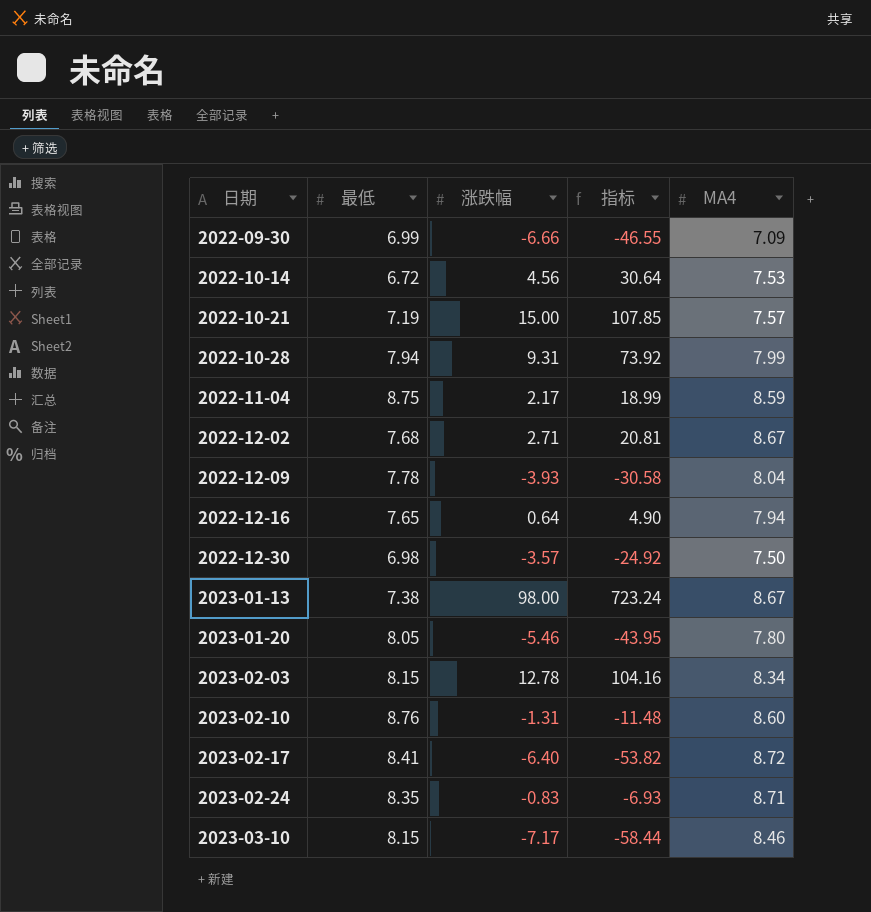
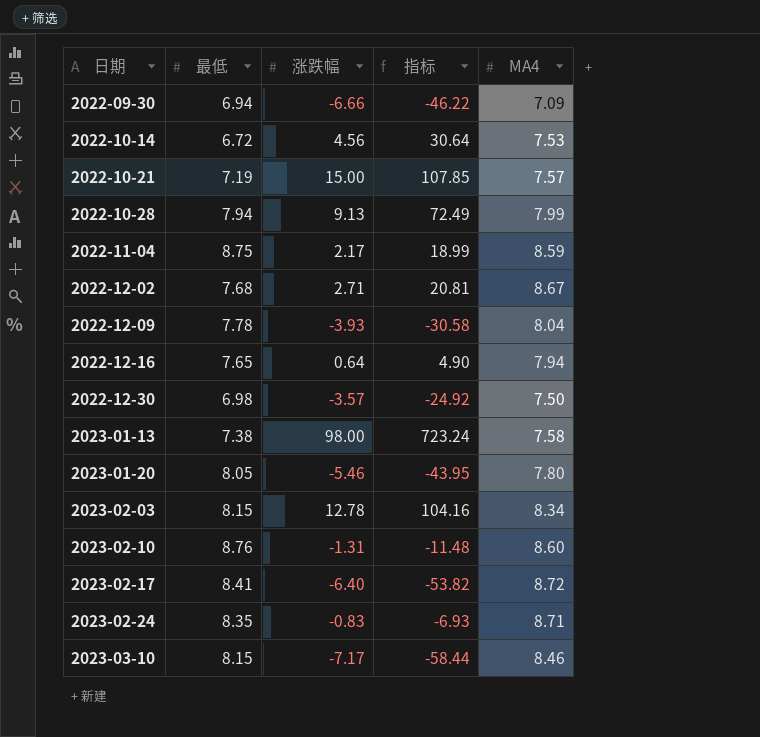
2022-09-30 | 最低: 6.99 -> 6.94
2022-09-30 | 指标: -46.55 -> -46.22
2022-10-28 | 涨跌幅: 9.31 -> 9.13
2022-10-28 | 指标: 73.92 -> 72.49
2023-01-13 | MA4: 8.67 -> 7.58

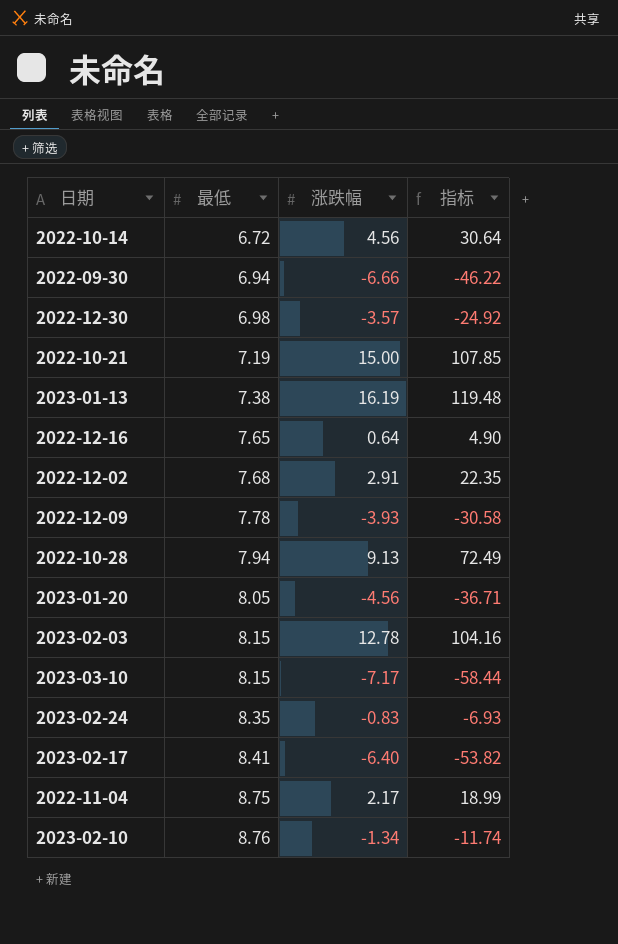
row order: 日期 ascending -> 最低 ascending
column MA4 | position: 5 -> none
2023-01-13 | 涨跌幅: 98.00 -> 16.19
2023-01-13 | 指标: 723.24 -> 119.48
2022-12-02 | 涨跌幅: 2.71 -> 2.91
2022-12-02 | 指标: 20.81 -> 22.35
2023-01-20 | 涨跌幅: -5.46 -> -4.56
2023-01-20 | 指标: -43.95 -> -36.71
2023-02-10 | 涨跌幅: -1.31 -> -1.34
2023-02-10 | 指标: -11.48 -> -11.74

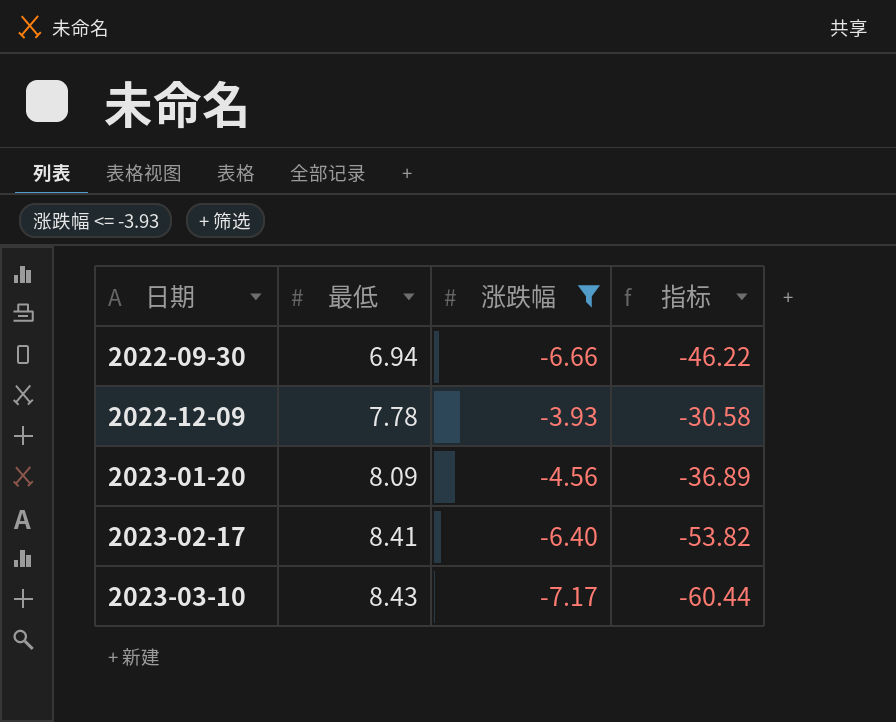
filter: none -> 涨跌幅 <= -3.93
row order: 最低 ascending -> 日期 ascending
2023-01-20 | 最低: 8.05 -> 8.09
2023-01-20 | 指标: -36.71 -> -36.89
2023-03-10 | 最低: 8.15 -> 8.43
2023-03-10 | 指标: -58.44 -> -60.44

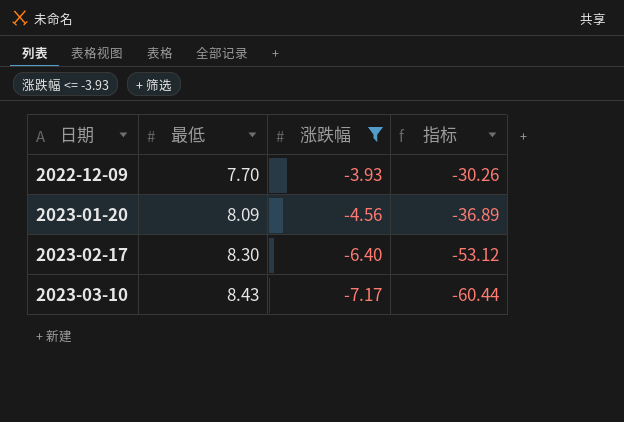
row 2022-09-30: 6.94 | -6.66 | -46.22 -> none
2022-12-09 | 最低: 7.78 -> 7.70
2022-12-09 | 指标: -30.58 -> -30.26
2023-02-17 | 最低: 8.41 -> 8.30
2023-02-17 | 指标: -53.82 -> -53.12

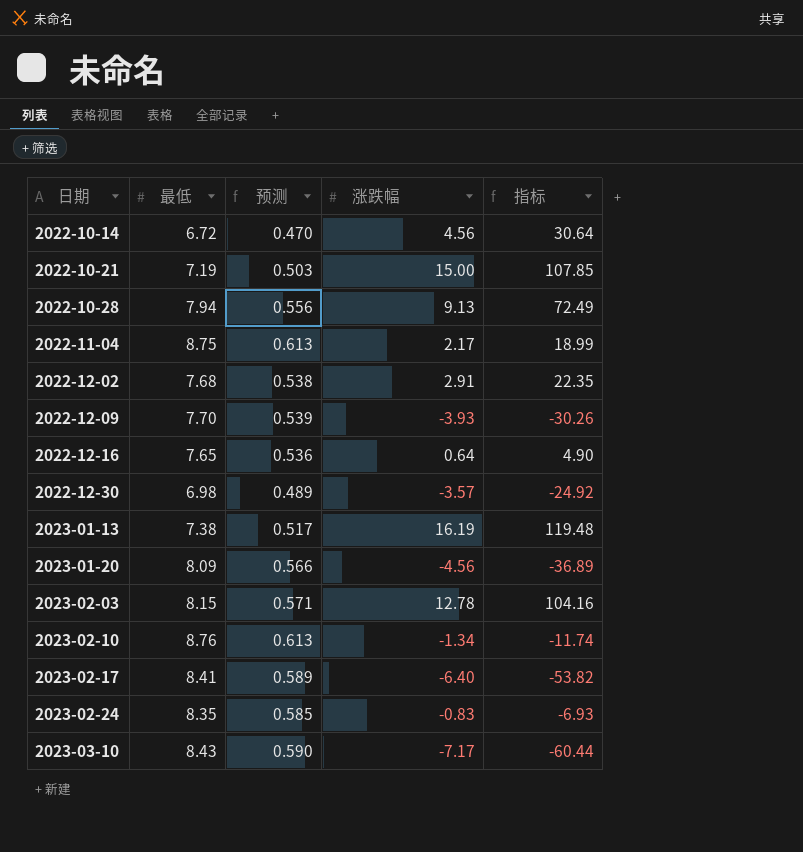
filter: 涨跌幅 <= -3.93 -> none
column 预测 | formula: none -> [最低] * 0.07
2023-02-17 | 最低: 8.30 -> 8.41
2023-02-17 | 指标: -53.12 -> -53.82

